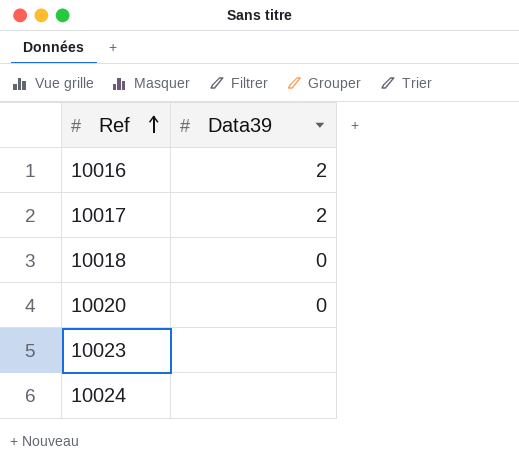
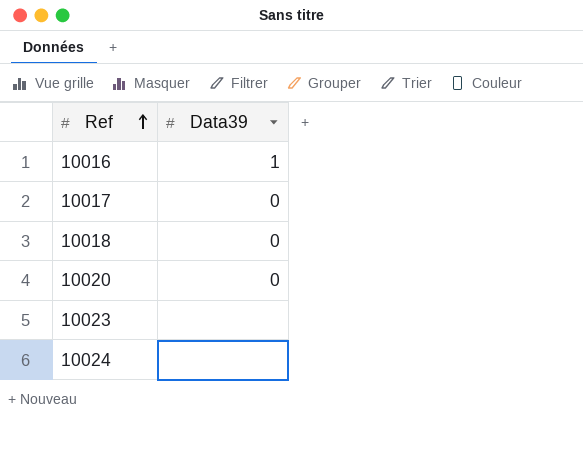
10016 | Data39: 2 -> 1
10017 | Data39: 2 -> 0

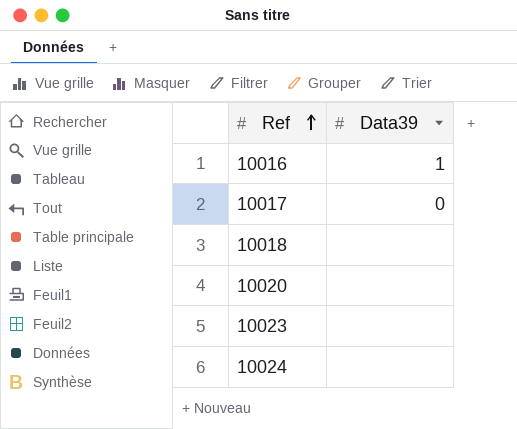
10018 | Data39: 0 -> none
10020 | Data39: 0 -> none

